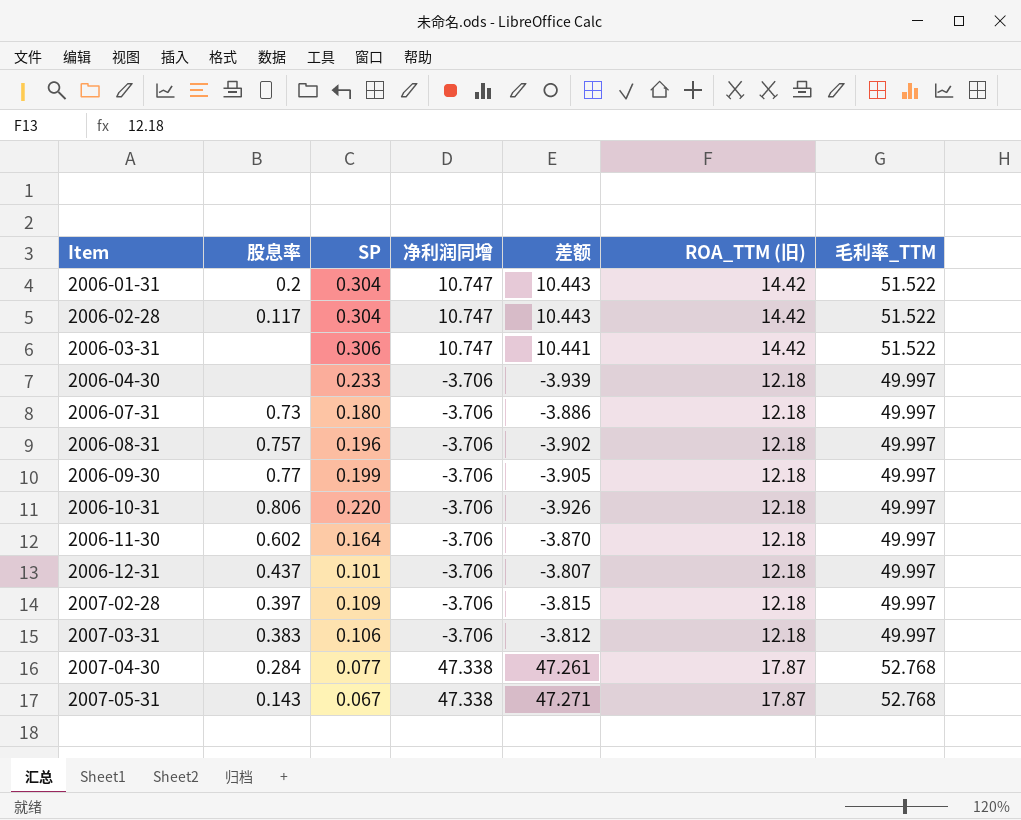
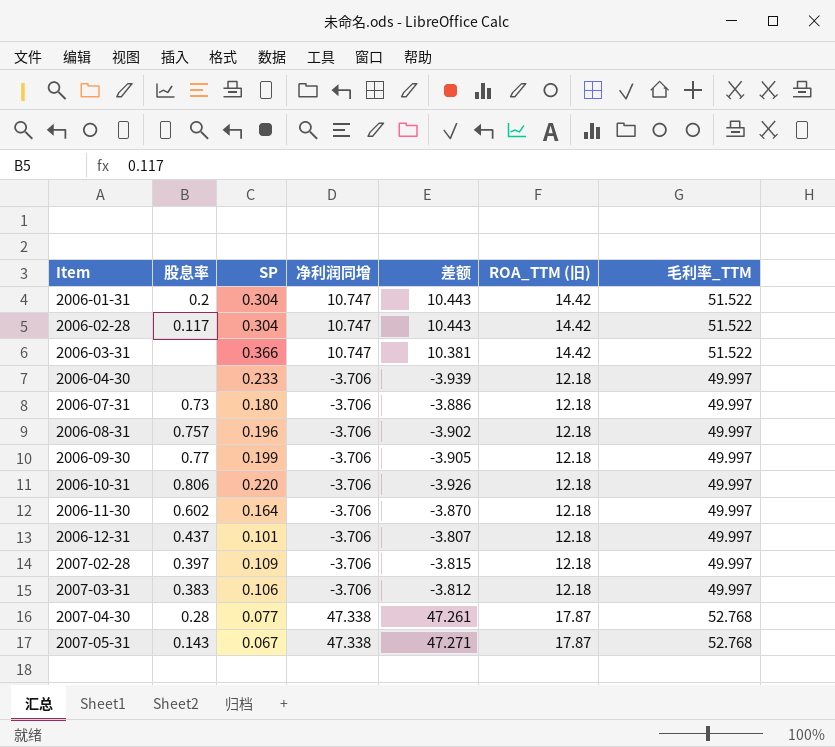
2006-03-31 | SP: 0.306 -> 0.366
2006-03-31 | 差额: 10.441 -> 10.381
2007-04-30 | 股息率: 0.284 -> 0.28

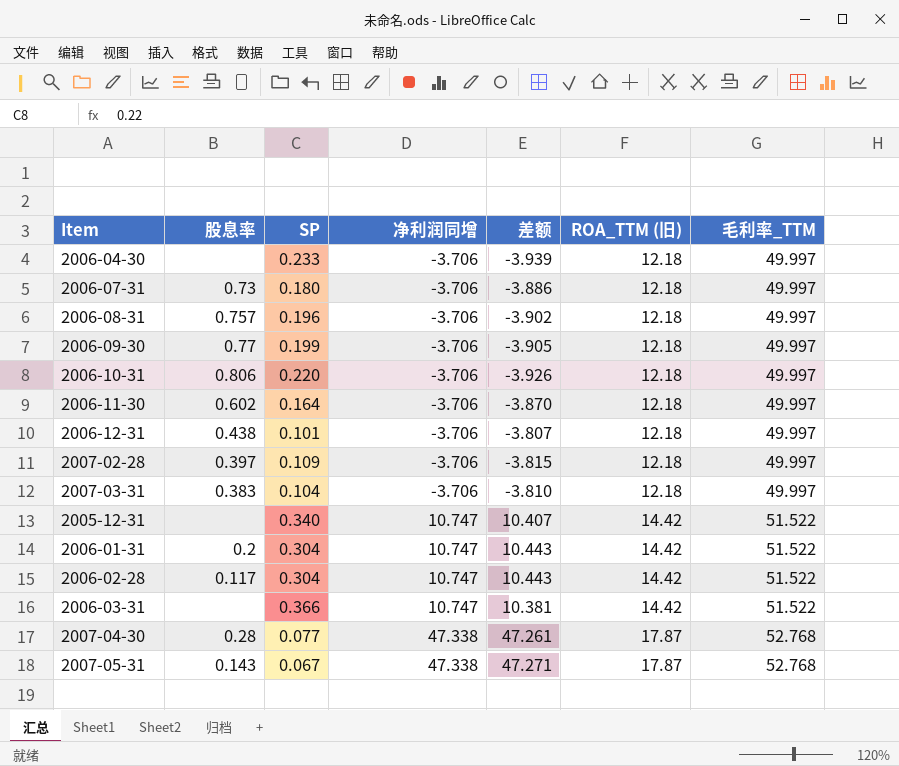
row order: Item ascending -> 净利润同增 ascending
2006-12-31 | 股息率: 0.437 -> 0.438
2007-03-31 | SP: 0.106 -> 0.104
2007-03-31 | 差额: -3.812 -> -3.810
row 2005-12-31: none -> none | 0.340 | 10.747 | 10.407 | 14.42 | 51.522

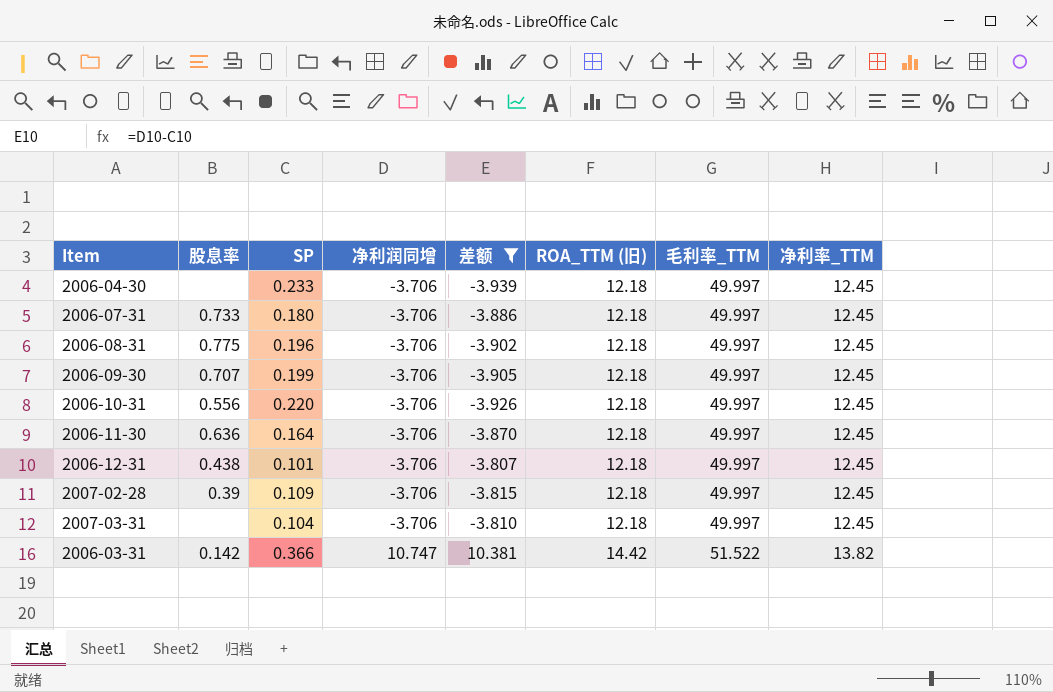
filter: none -> 差额 <= 10.381
column 净利率_TTM | position: none -> 8
2006-07-31 | 股息率: 0.73 -> 0.733
2006-08-31 | 股息率: 0.757 -> 0.775
2006-09-30 | 股息率: 0.77 -> 0.707
2006-10-31 | 股息率: 0.806 -> 0.556
2006-11-30 | 股息率: 0.602 -> 0.636
2007-02-28 | 股息率: 0.397 -> 0.39
2007-03-31 | 股息率: 0.383 -> none
2006-03-31 | 股息率: none -> 0.142

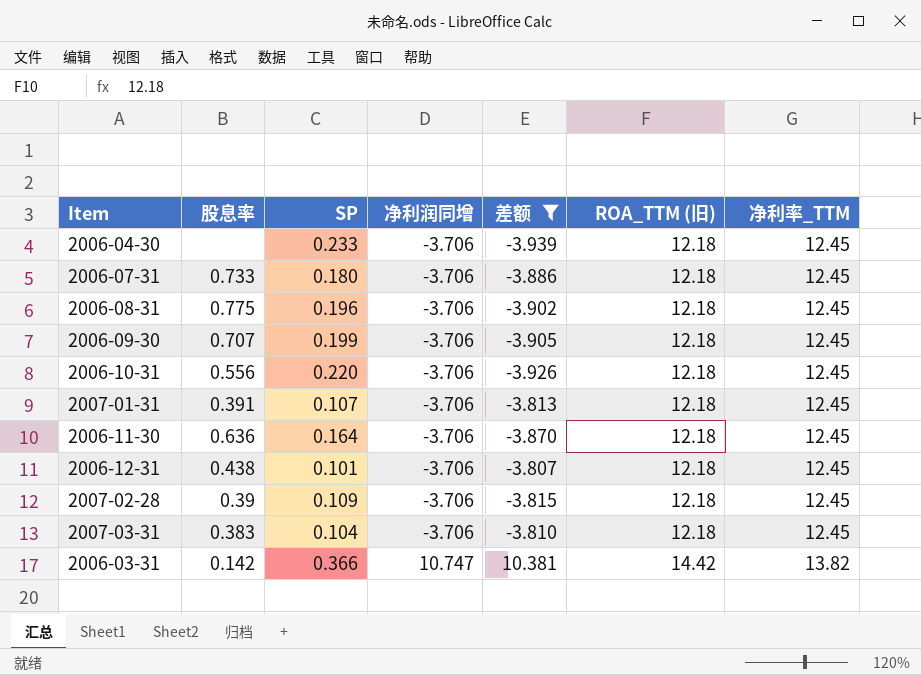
column 毛利率_TTM | position: 7 -> none
row 2007-01-31: none -> 0.391 | 0.107 | -3.706 | -3.813 | 12.18 | 12.45
2007-03-31 | 股息率: none -> 0.383

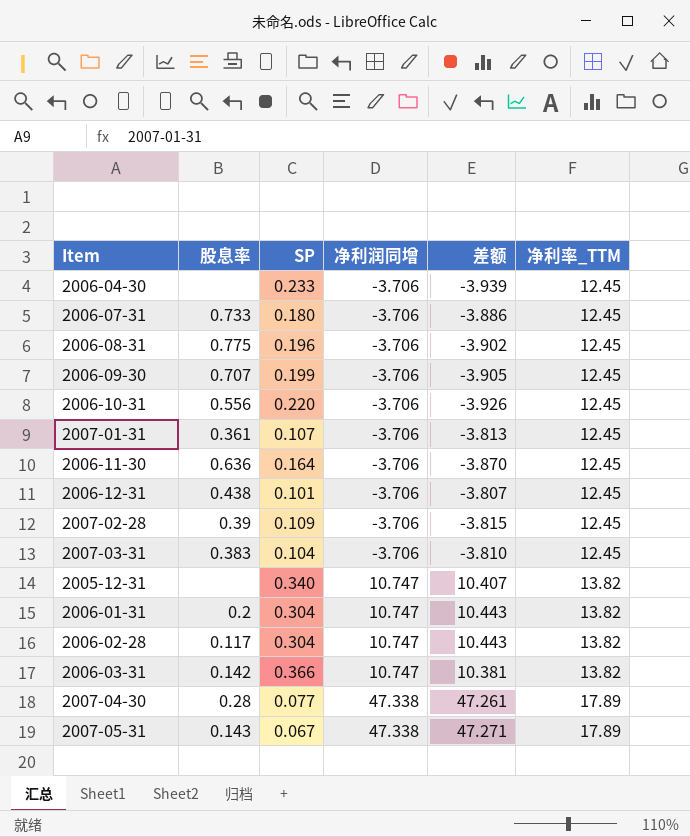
filter: 差额 <= 10.381 -> none
column ROA_TTM (旧) | position: 6 -> none
2007-01-31 | 股息率: 0.391 -> 0.361

